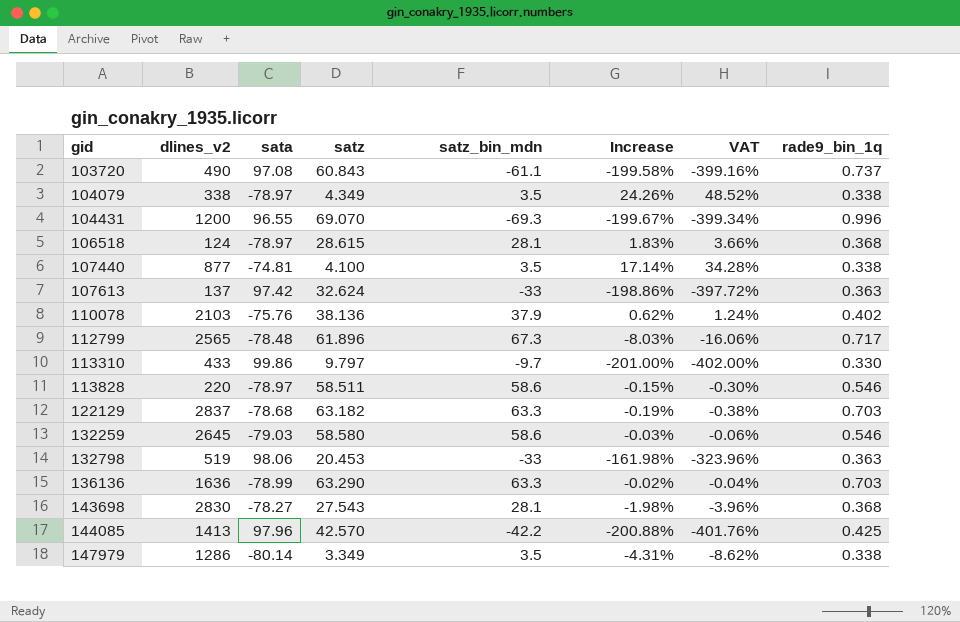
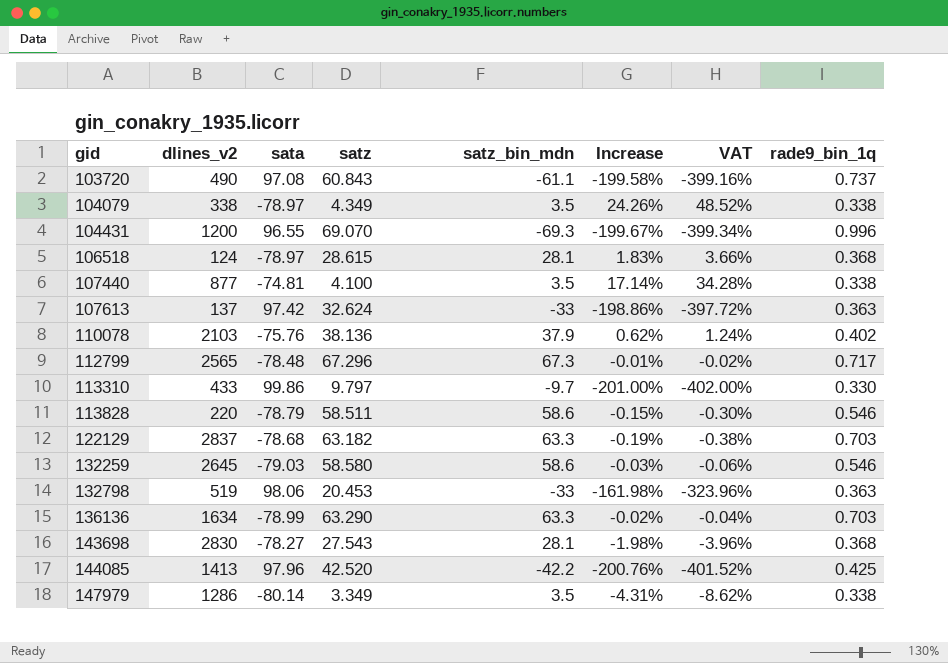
112799 | satz: 61.896 -> 67.296
112799 | Increase: -8.03% -> -0.01%
112799 | VAT: -16.06% -> -0.02%
113828 | sata: -78.97 -> -78.79
136136 | dlines_v2: 1636 -> 1634
144085 | satz: 42.570 -> 42.520
144085 | Increase: -200.88% -> -200.76%
144085 | VAT: -401.76% -> -401.52%

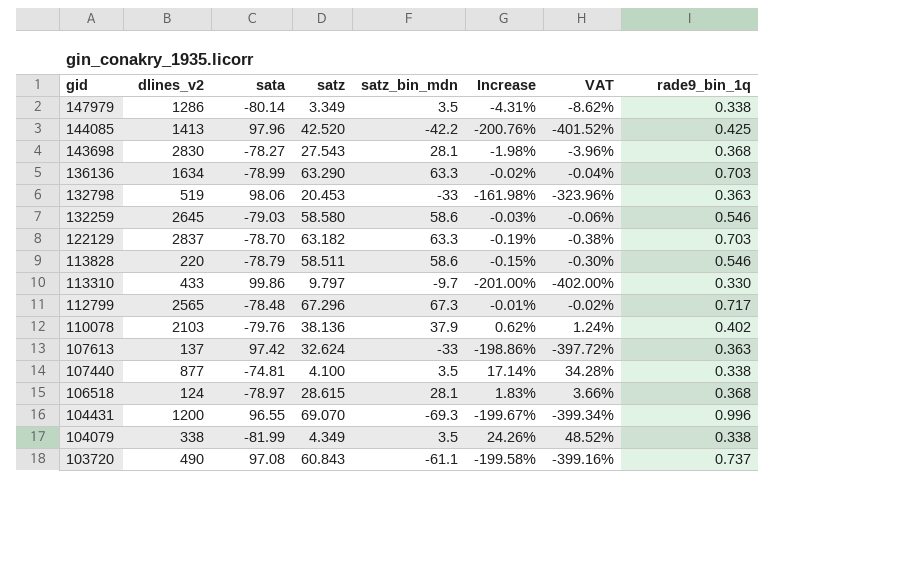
row order: gid ascending -> gid descending
122129 | sata: -78.68 -> -78.70
110078 | sata: -75.76 -> -79.76
104079 | sata: -78.97 -> -81.99

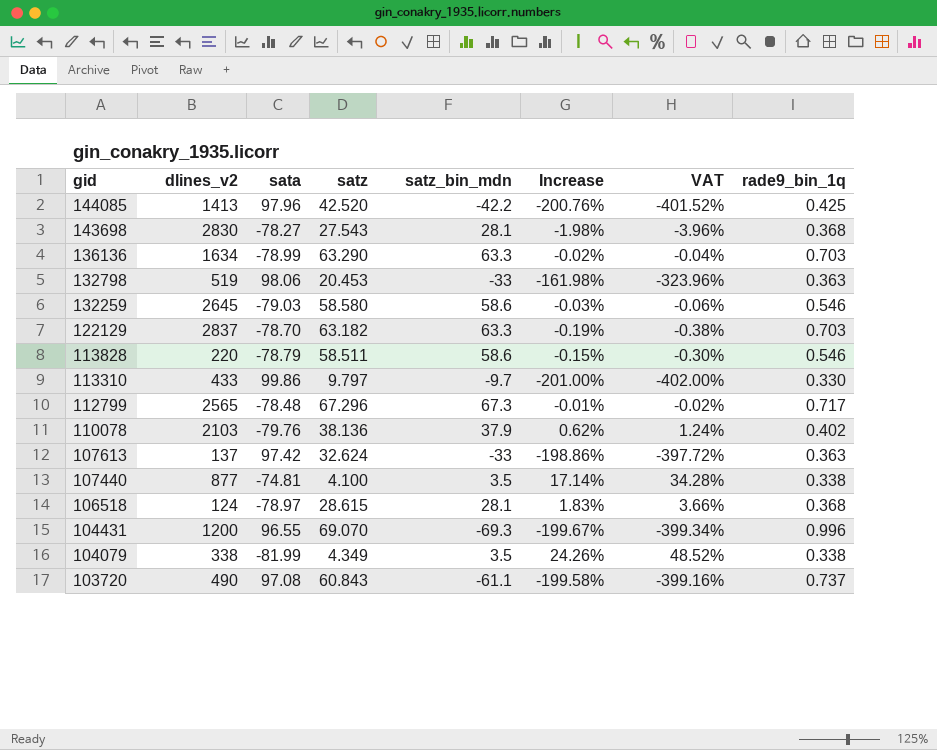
row 147979: 1286 | -80.14 | 3.349 | 3.5 | -4.31% | -8.62% | 0.338 -> none

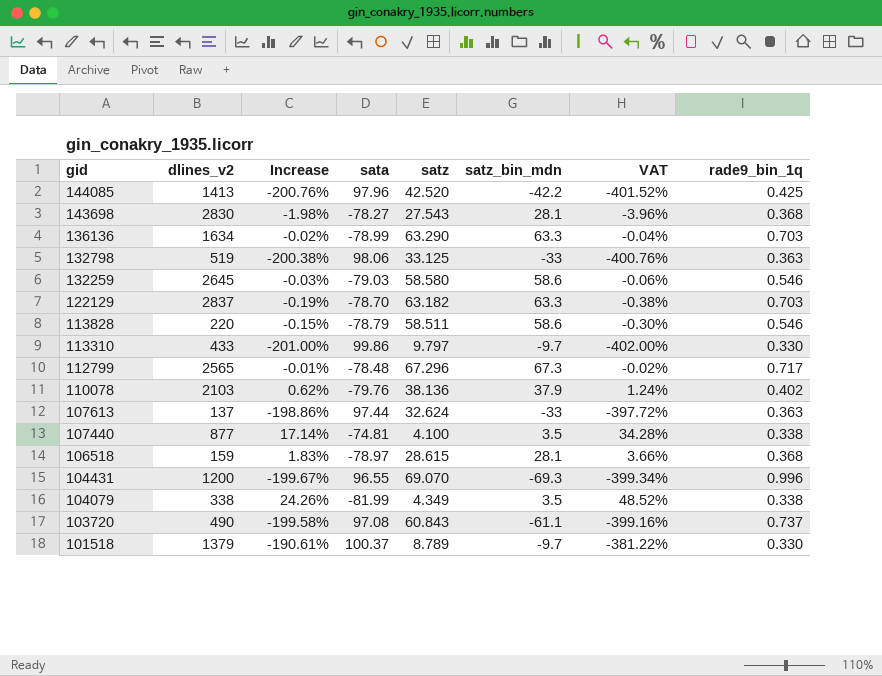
column Increase | position: 6 -> 3
132798 | Increase: -161.98% -> -200.38%
132798 | satz: 20.453 -> 33.125
132798 | VAT: -323.96% -> -400.76%
107613 | sata: 97.42 -> 97.44
106518 | dlines_v2: 124 -> 159
row 101518: none -> 1379 | -190.61% | 100.37 | 8.789 | -9.7 | -381.22% | 0.330

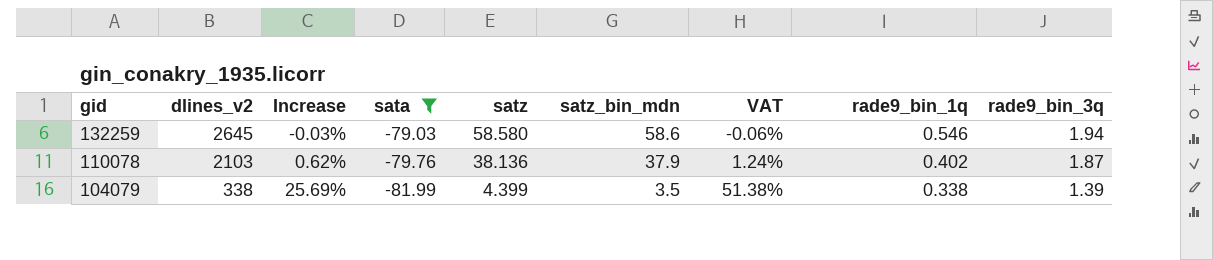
filter: none -> sata <= -79.03
column rade9_bin_3q | position: none -> 9
104079 | Increase: 24.26% -> 25.69%
104079 | satz: 4.349 -> 4.399
104079 | VAT: 48.52% -> 51.38%

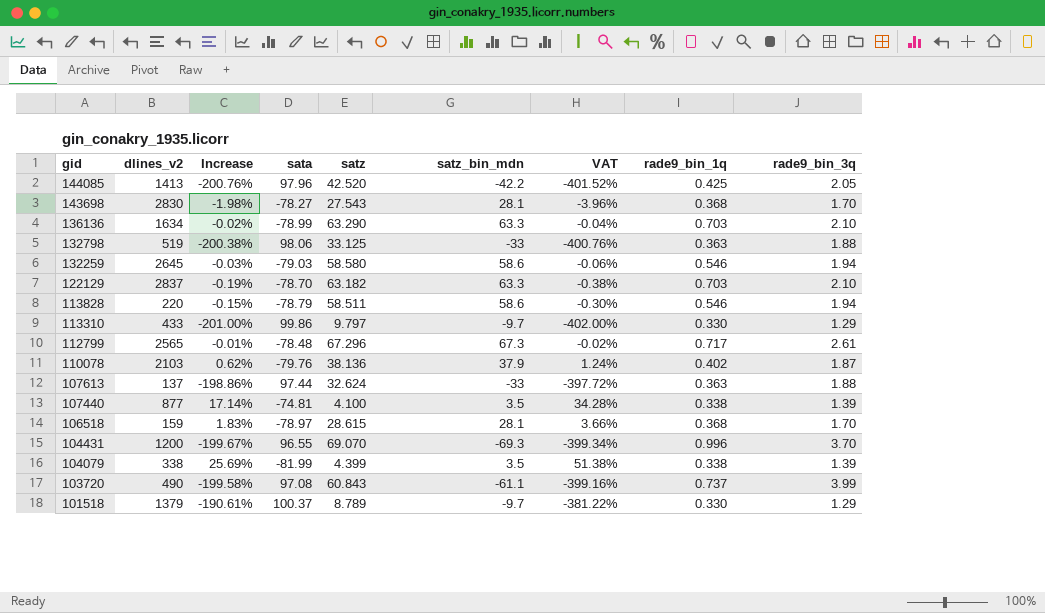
filter: sata <= -79.03 -> none

